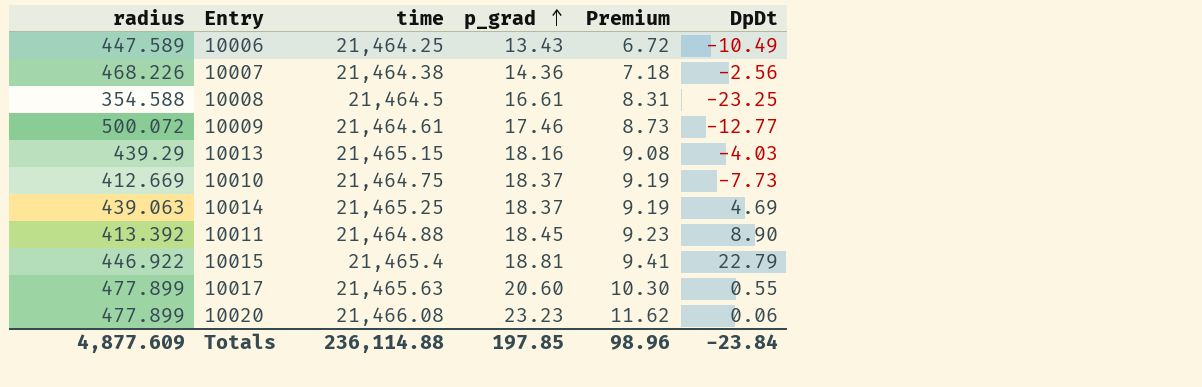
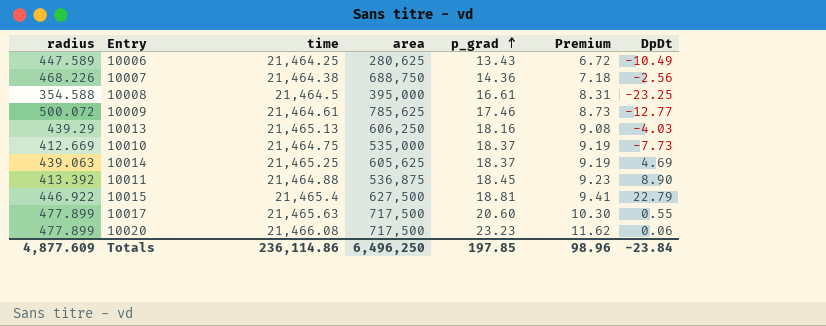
column area | position: none -> 4
10013 | time: 21,465.15 -> 21,465.13
Totals | time: 236,114.88 -> 236,114.86

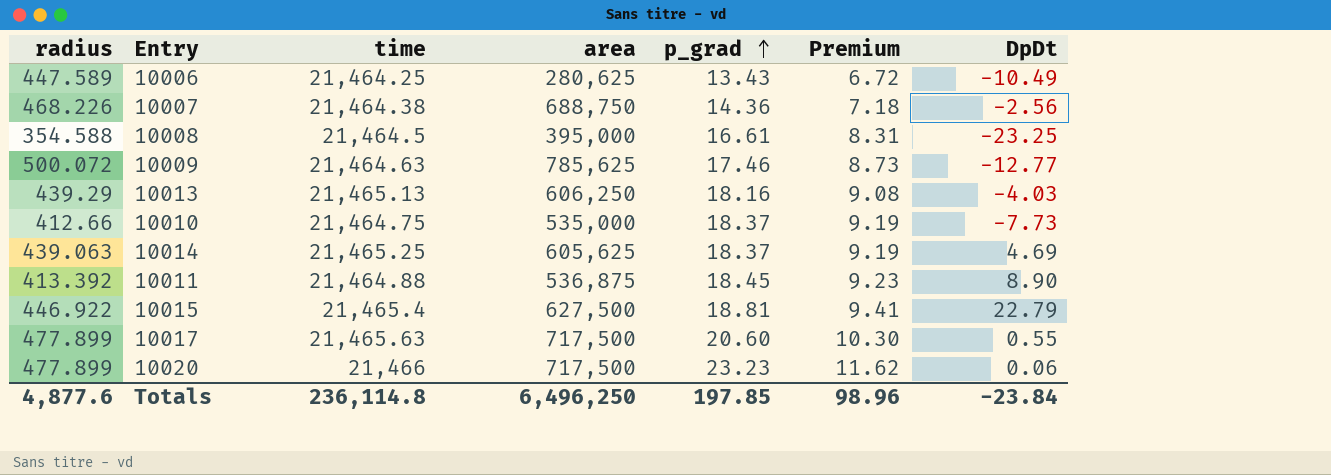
10009 | time: 21,464.61 -> 21,464.63
10010 | radius: 412.669 -> 412.66
10020 | time: 21,466.08 -> 21,466
Totals | radius: 4,877.609 -> 4,877.6
Totals | time: 236,114.86 -> 236,114.8

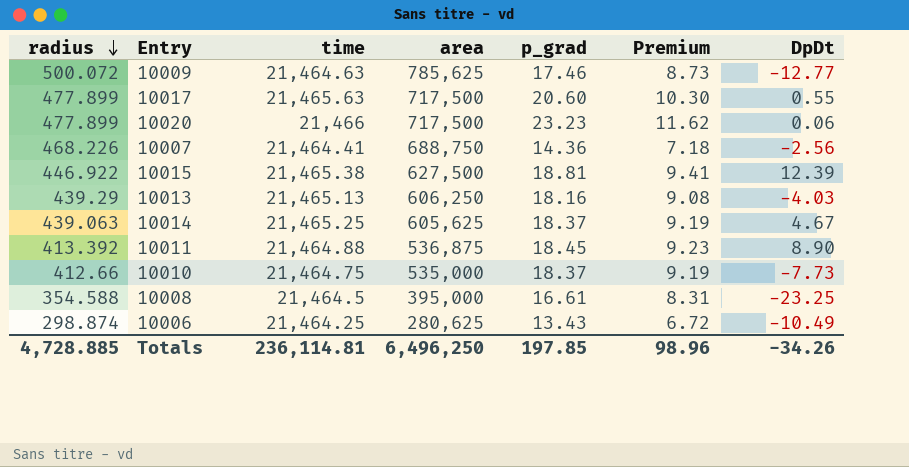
row order: p_grad ascending -> radius descending
10007 | time: 21,464.38 -> 21,464.41
10015 | time: 21,465.4 -> 21,465.38
10015 | DpDt: 22.79 -> 12.39
10014 | DpDt: 4.69 -> 4.67
10006 | radius: 447.589 -> 298.874
Totals | radius: 4,877.6 -> 4,728.885
Totals | time: 236,114.8 -> 236,114.81
Totals | DpDt: -23.84 -> -34.26

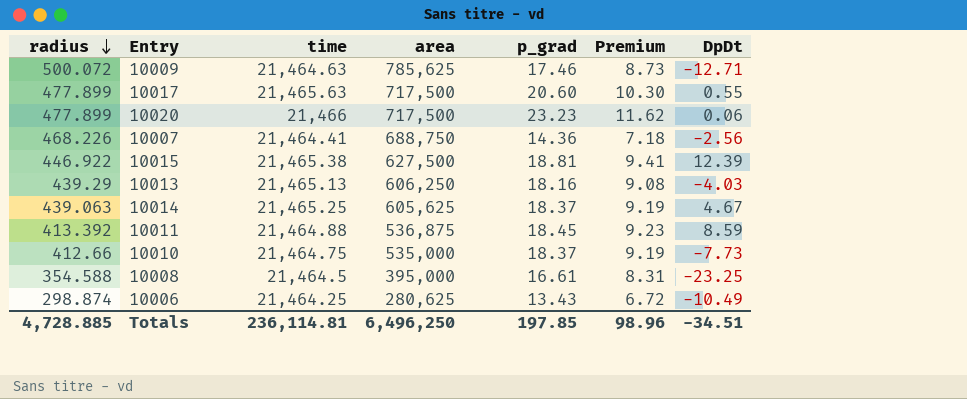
10009 | DpDt: -12.77 -> -12.71
10011 | DpDt: 8.90 -> 8.59
Totals | DpDt: -34.26 -> -34.51

